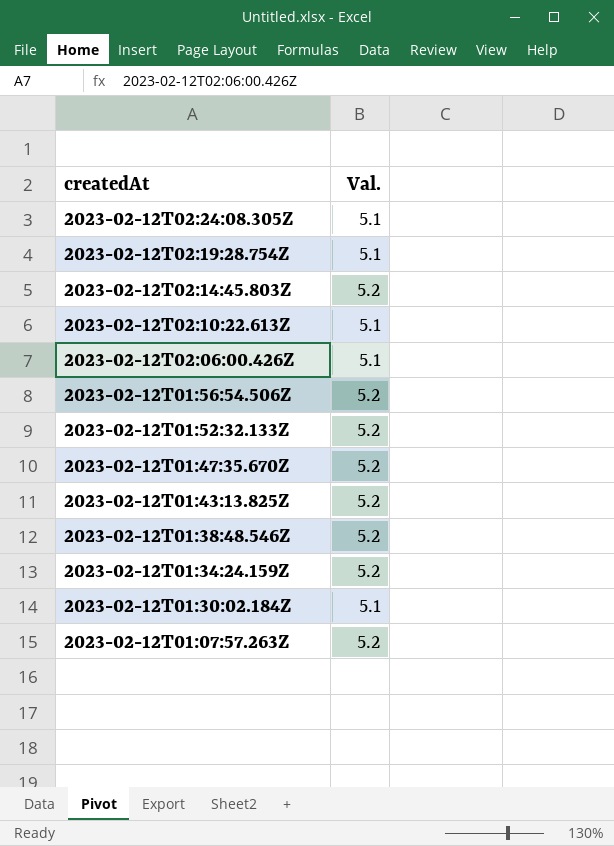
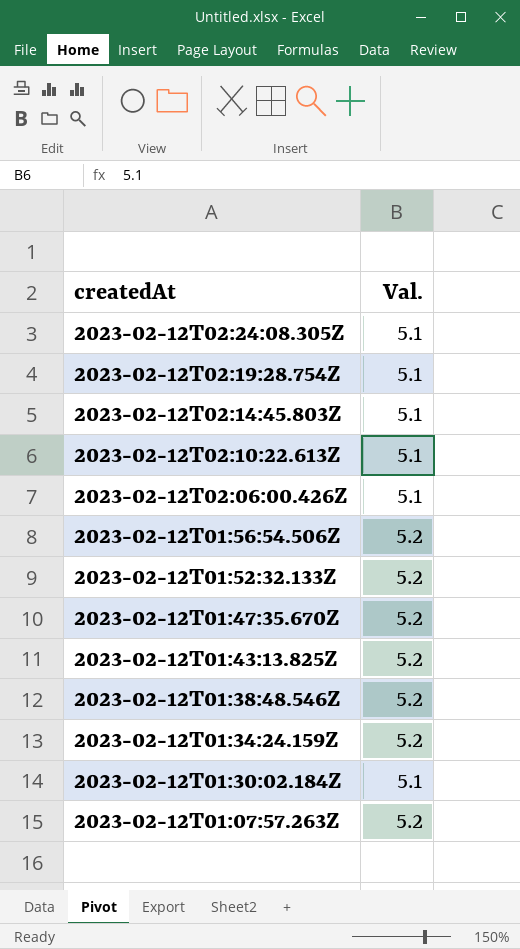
2023-02-12T02:14:45.803Z | Val.: 5.2 -> 5.1

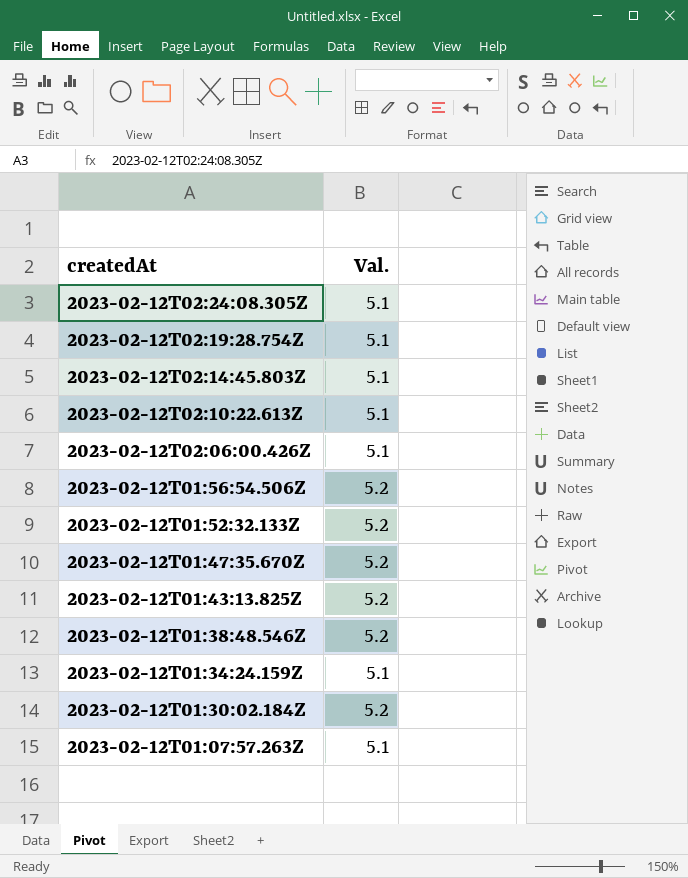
2023-02-12T01:34:24.159Z | Val.: 5.2 -> 5.1
2023-02-12T01:30:02.184Z | Val.: 5.1 -> 5.2
2023-02-12T01:07:57.263Z | Val.: 5.2 -> 5.1

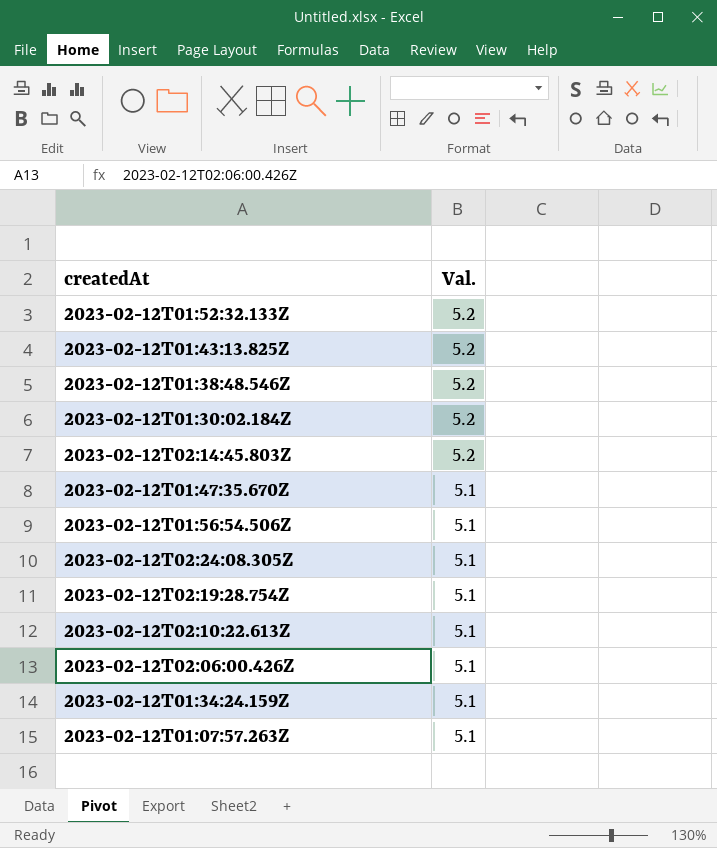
row order: createdAt descending -> Val. descending
2023-02-12T02:14:45.803Z | Val.: 5.1 -> 5.2
2023-02-12T01:47:35.670Z | Val.: 5.2 -> 5.1
2023-02-12T01:56:54.506Z | Val.: 5.2 -> 5.1

